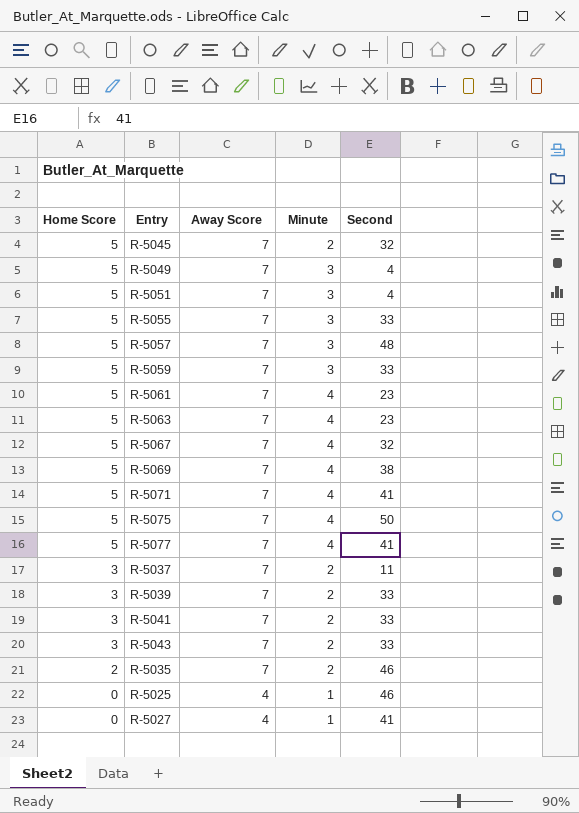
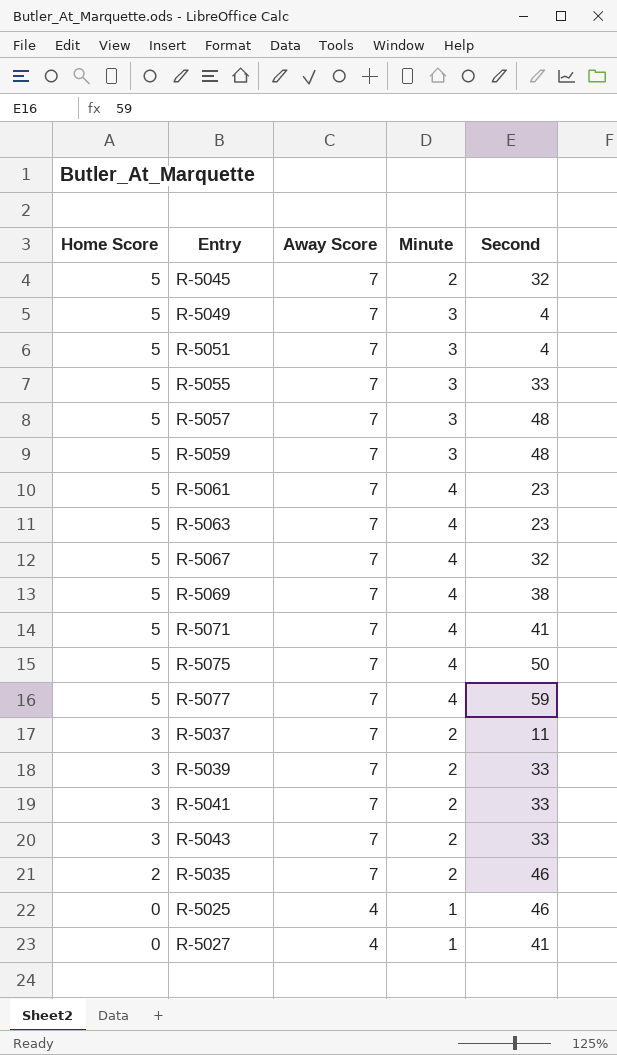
R-5059 | Second: 33 -> 48
R-5077 | Second: 41 -> 59

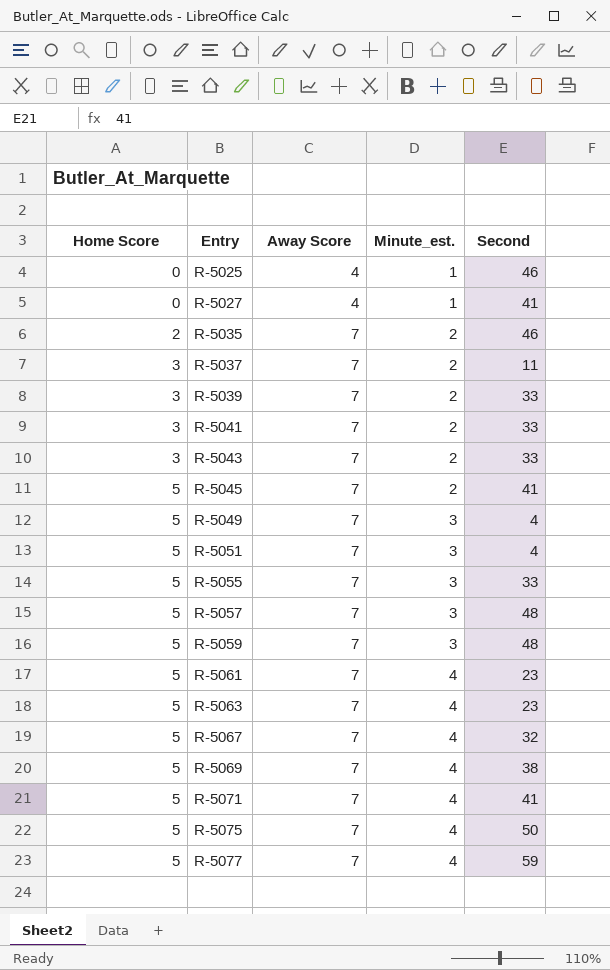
row order: Home Score descending -> Home Score ascending
column name: Minute -> Minute_est.
R-5045 | Second: 32 -> 41

